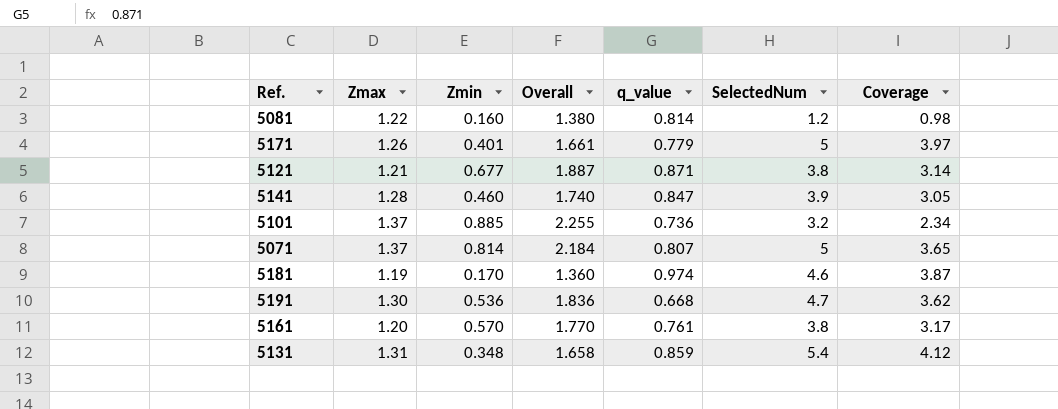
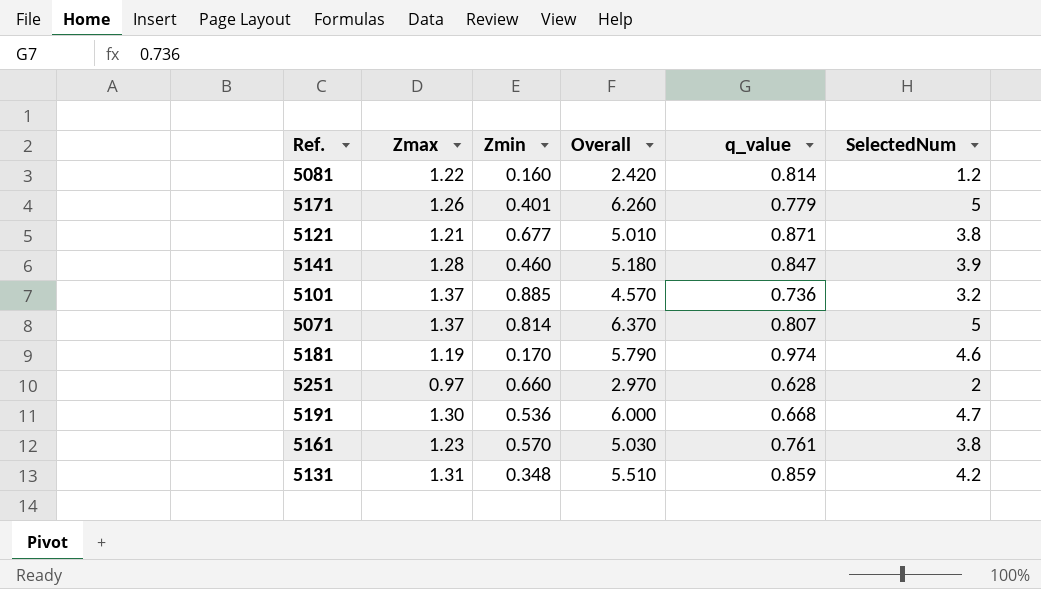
column Coverage | formula: [SelectedNum] / [Zmax] -> none
column Overall | formula: [Zmax] + [Zmin] -> [Zmax] + [SelectedNum]
row 5251: none -> 0.97 | 0.660 | 2.970 | 0.628 | 2
5161 | Zmax: 1.20 -> 1.23
5131 | SelectedNum: 5.4 -> 4.2

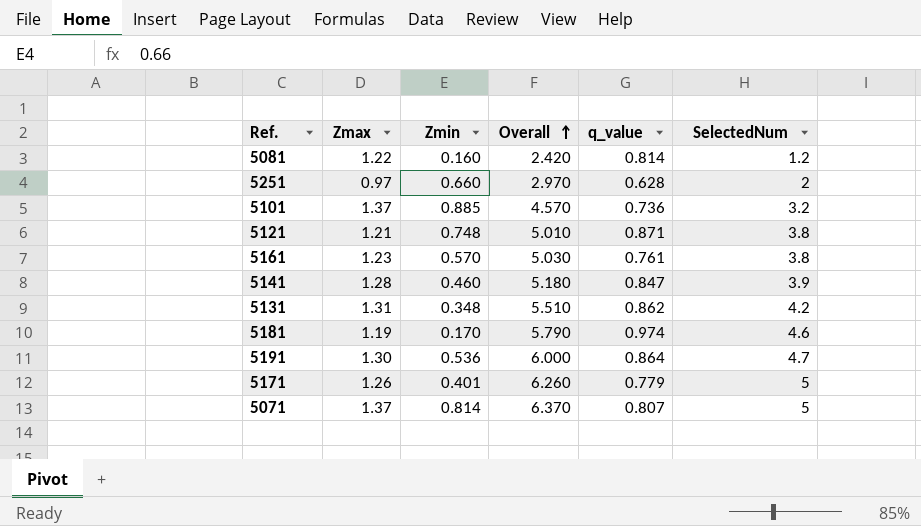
row order: none -> Overall ascending
5121 | Zmin: 0.677 -> 0.748
5131 | q_value: 0.859 -> 0.862
5191 | q_value: 0.668 -> 0.864

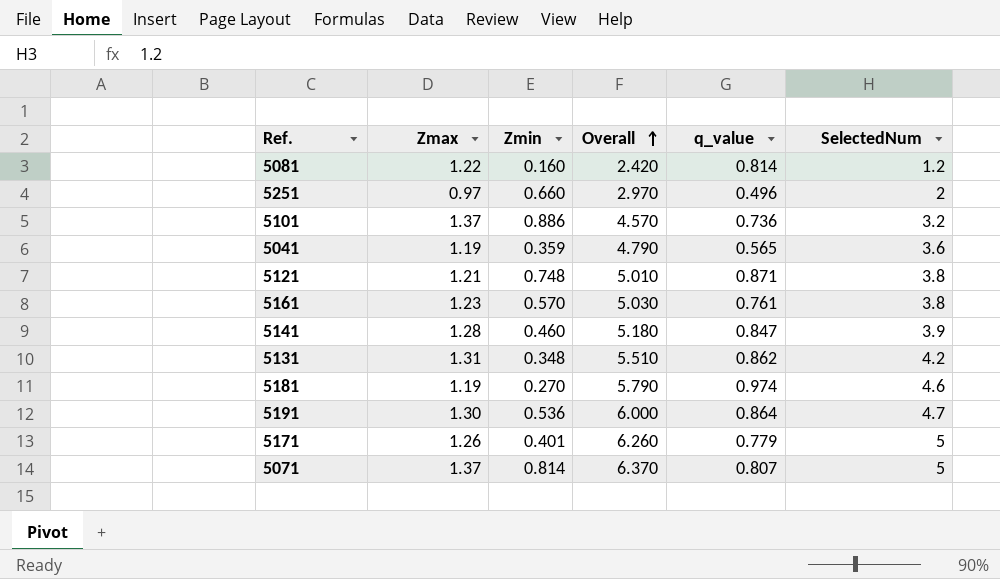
5251 | q_value: 0.628 -> 0.496
5101 | Zmin: 0.885 -> 0.886
row 5041: none -> 1.19 | 0.359 | 4.790 | 0.565 | 3.6
5181 | Zmin: 0.170 -> 0.270

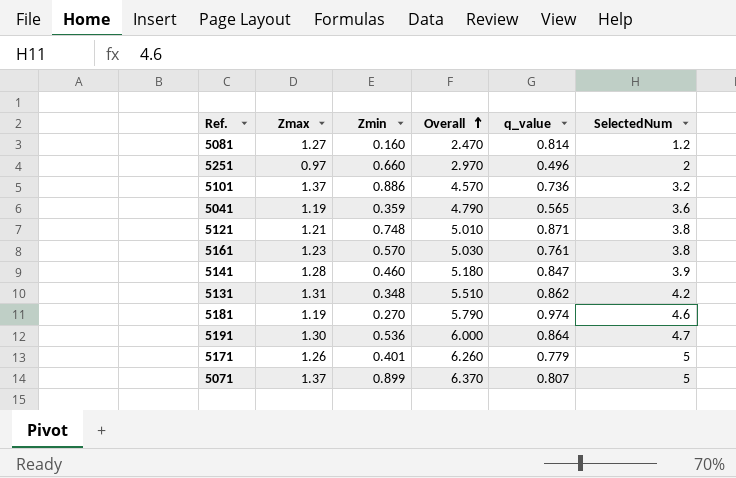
5081 | Zmax: 1.22 -> 1.27
5081 | Overall: 2.420 -> 2.470
5071 | Zmin: 0.814 -> 0.899

